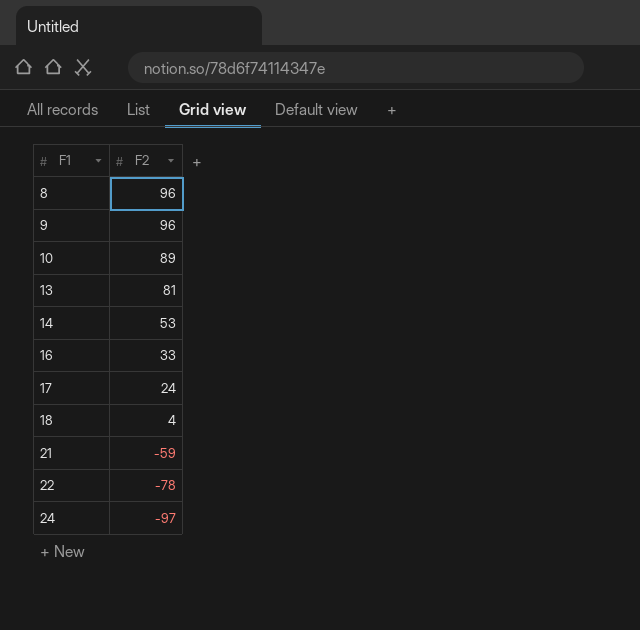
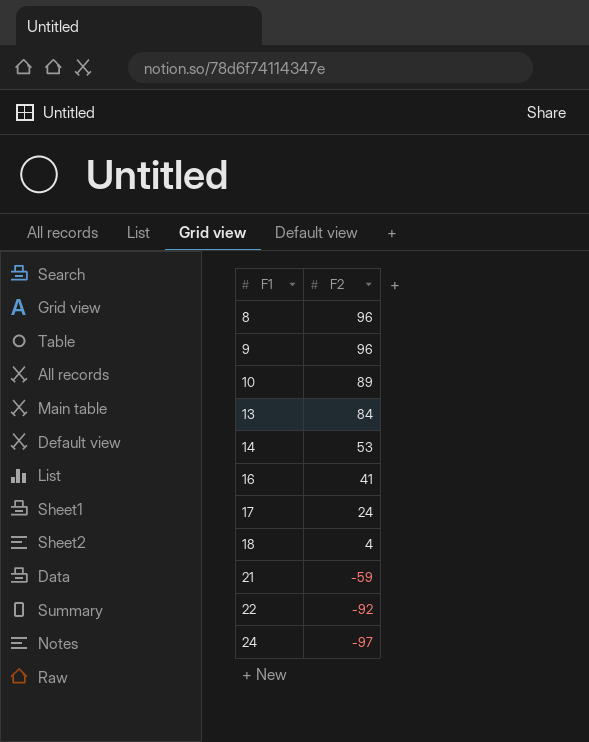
13 | F2: 81 -> 84
16 | F2: 33 -> 41
22 | F2: -78 -> -92

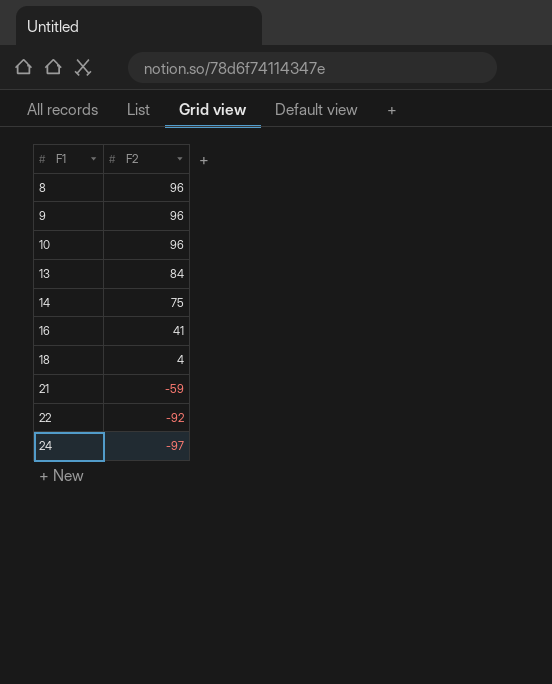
row 17: 24 -> none
10 | F2: 89 -> 96
14 | F2: 53 -> 75

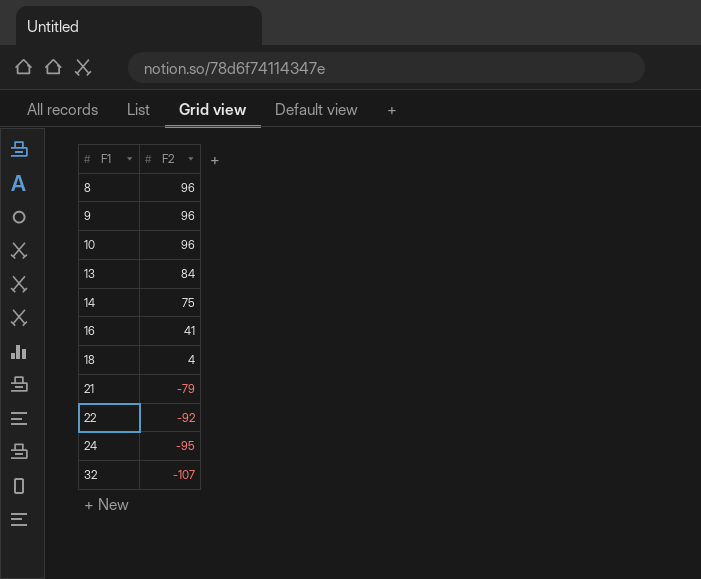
21 | F2: -59 -> -79
24 | F2: -97 -> -95
row 32: none -> -107

